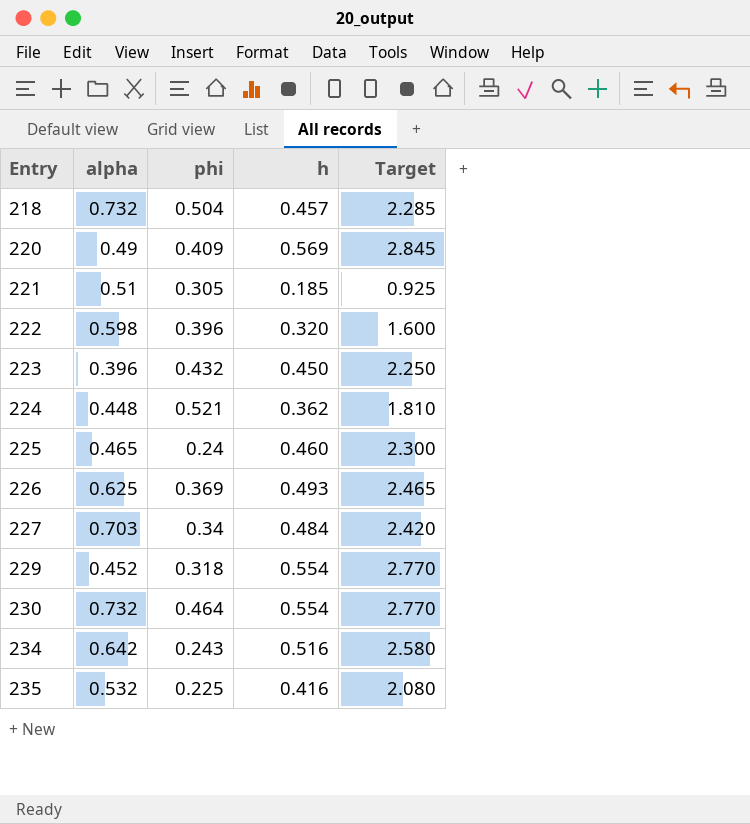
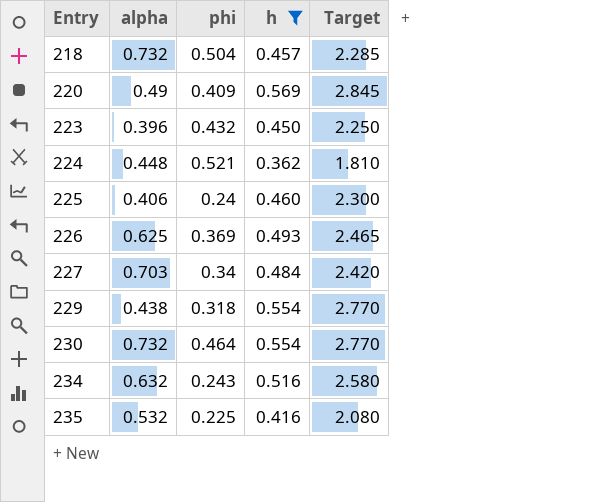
filter: none -> h >= 0.362
225 | alpha: 0.465 -> 0.406
229 | alpha: 0.452 -> 0.438
234 | alpha: 0.642 -> 0.632

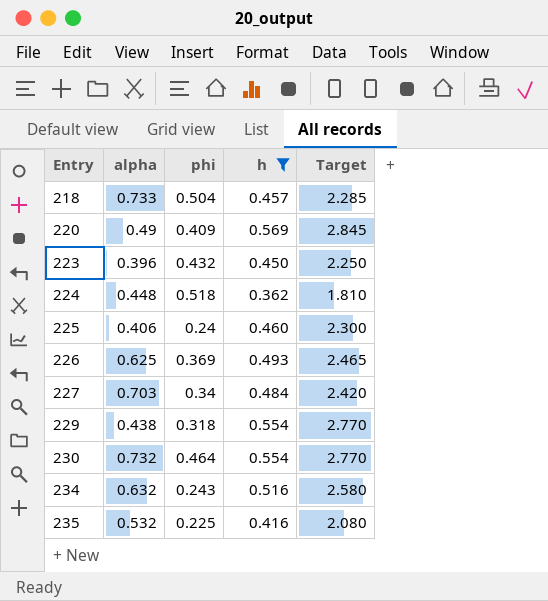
218 | alpha: 0.732 -> 0.733
224 | phi: 0.521 -> 0.518

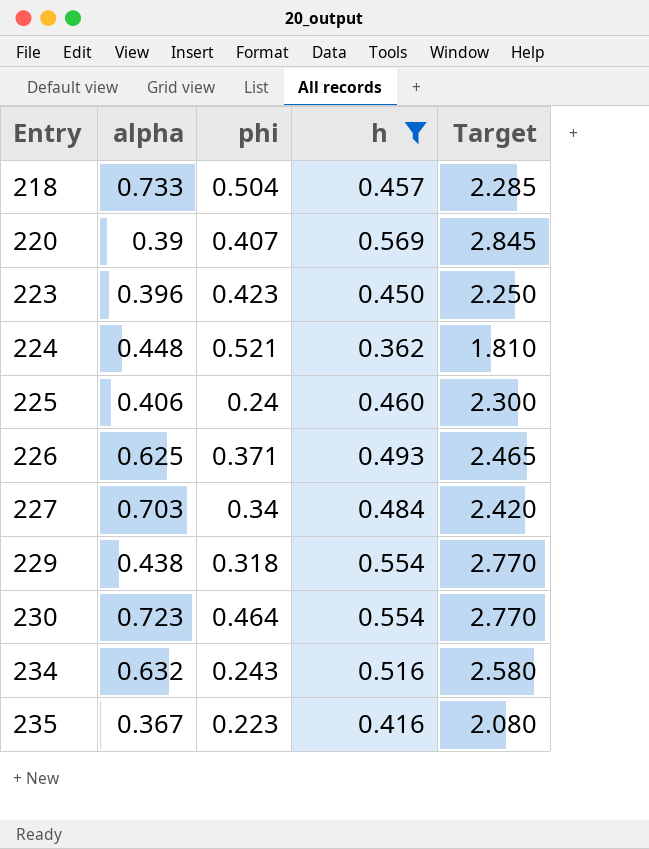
220 | alpha: 0.49 -> 0.39
220 | phi: 0.409 -> 0.407
223 | phi: 0.432 -> 0.423
224 | phi: 0.518 -> 0.521
226 | phi: 0.369 -> 0.371
230 | alpha: 0.732 -> 0.723
235 | alpha: 0.532 -> 0.367
235 | phi: 0.225 -> 0.223

